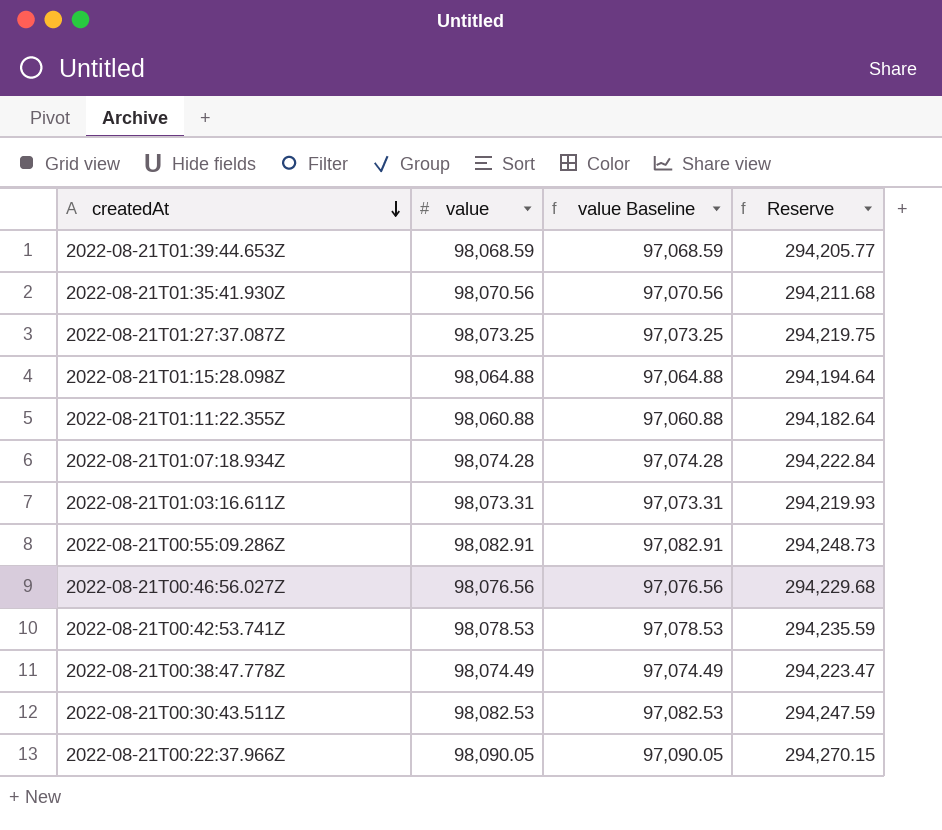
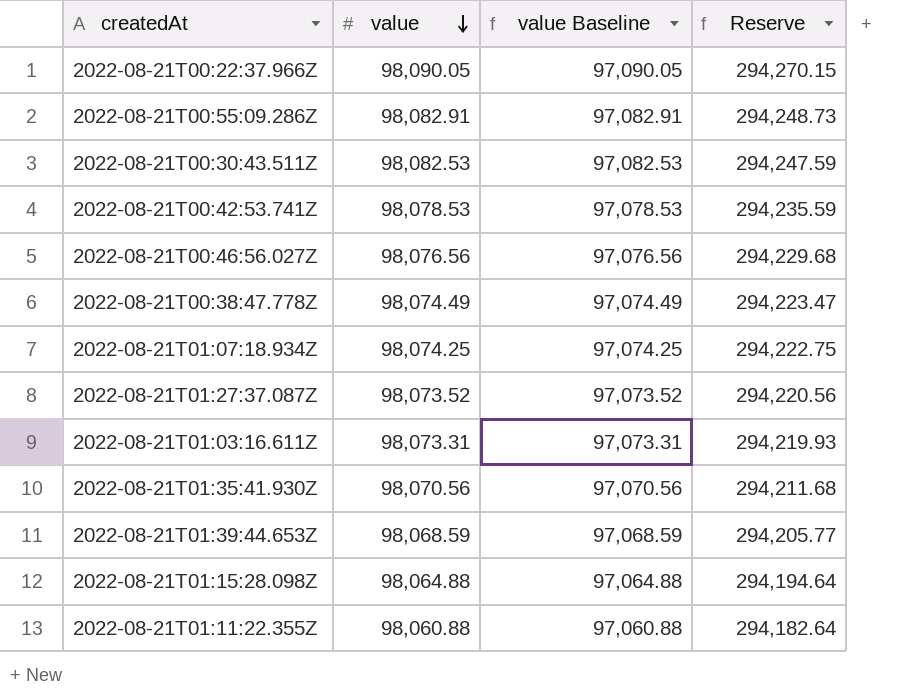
row order: createdAt descending -> value descending
2022-08-21T01:07:18.934Z | value: 98,074.28 -> 98,074.25
2022-08-21T01:07:18.934Z | value Baseline: 97,074.28 -> 97,074.25
2022-08-21T01:07:18.934Z | Reserve: 294,222.84 -> 294,222.75
2022-08-21T01:27:37.087Z | value: 98,073.25 -> 98,073.52
2022-08-21T01:27:37.087Z | value Baseline: 97,073.25 -> 97,073.52
2022-08-21T01:27:37.087Z | Reserve: 294,219.75 -> 294,220.56

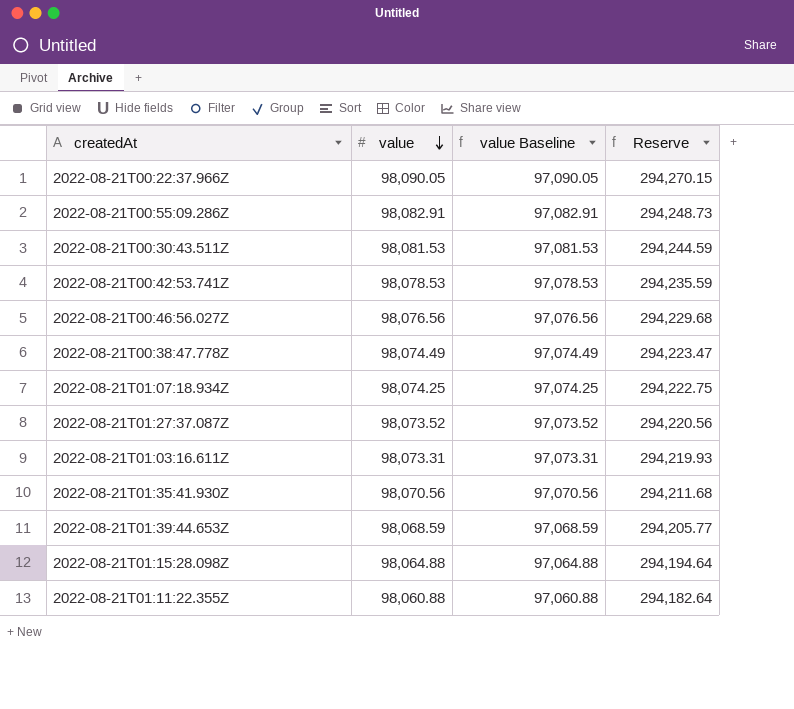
2022-08-21T00:30:43.511Z | value: 98,082.53 -> 98,081.53
2022-08-21T00:30:43.511Z | value Baseline: 97,082.53 -> 97,081.53
2022-08-21T00:30:43.511Z | Reserve: 294,247.59 -> 294,244.59

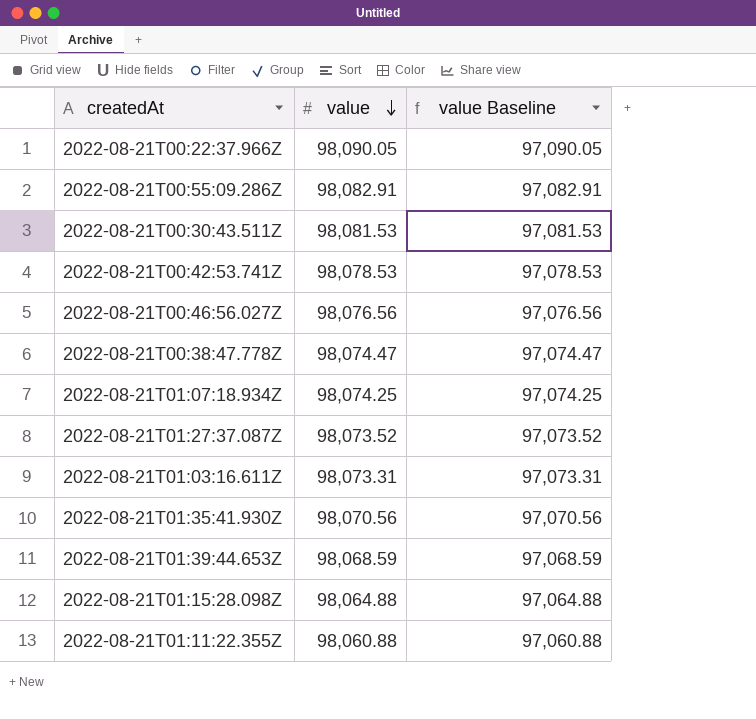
column Reserve | formula: [value] * 3 -> none
2022-08-21T00:38:47.778Z | value: 98,074.49 -> 98,074.47
2022-08-21T00:38:47.778Z | value Baseline: 97,074.49 -> 97,074.47

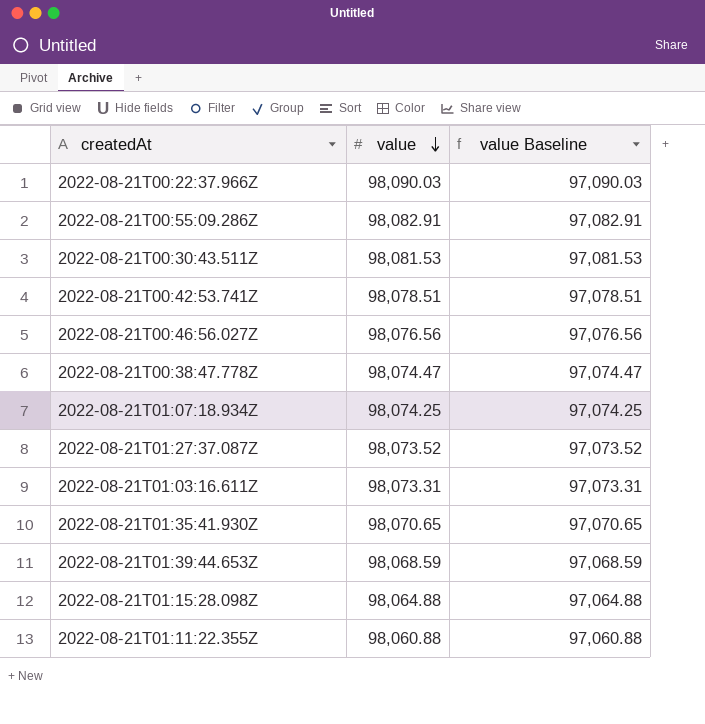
2022-08-21T00:22:37.966Z | value: 98,090.05 -> 98,090.03
2022-08-21T00:22:37.966Z | value Baseline: 97,090.05 -> 97,090.03
2022-08-21T00:42:53.741Z | value: 98,078.53 -> 98,078.51
2022-08-21T00:42:53.741Z | value Baseline: 97,078.53 -> 97,078.51
2022-08-21T01:35:41.930Z | value: 98,070.56 -> 98,070.65
2022-08-21T01:35:41.930Z | value Baseline: 97,070.56 -> 97,070.65

